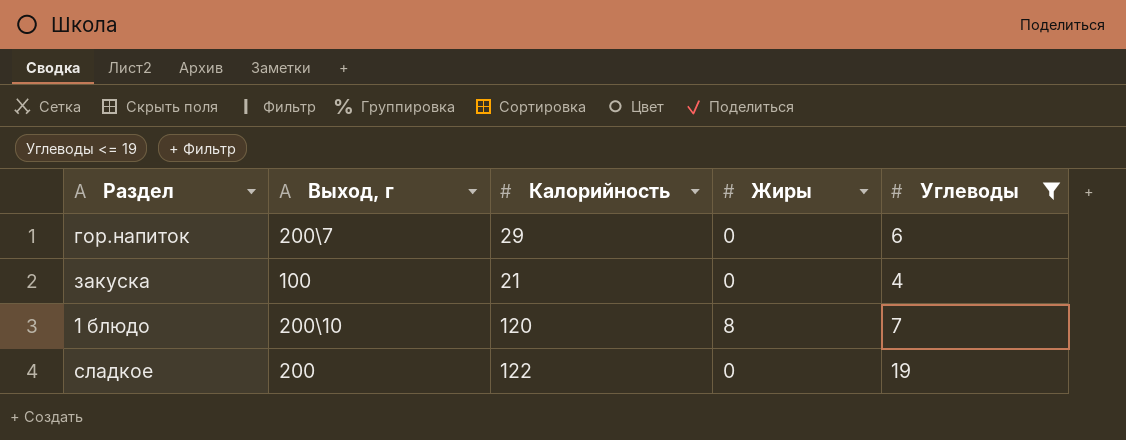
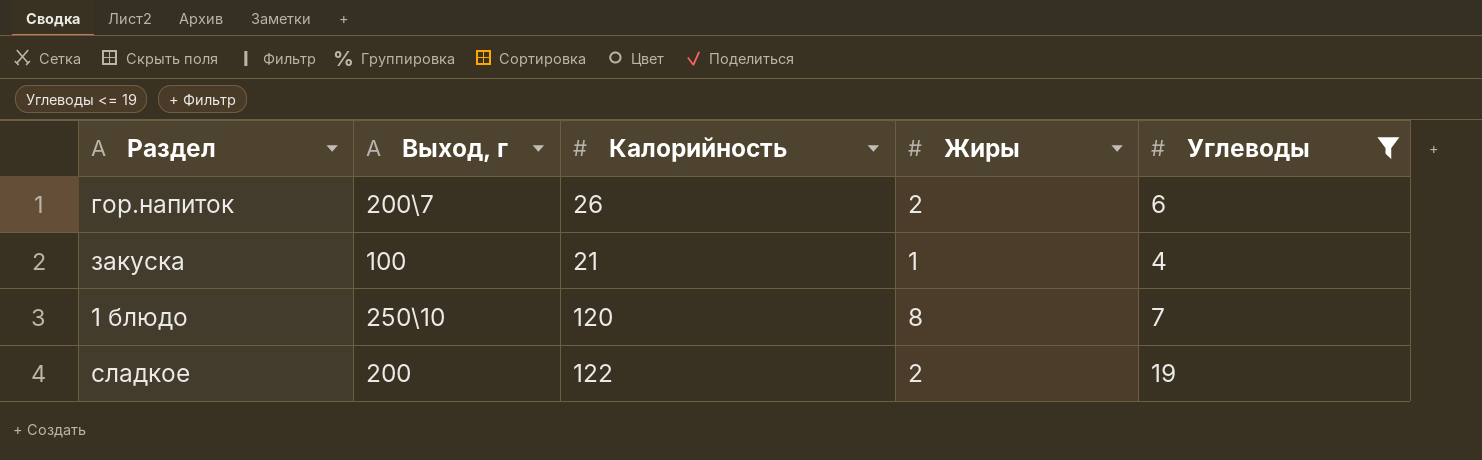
гор.напиток | Калорийность: 29 -> 26
гор.напиток | Жиры: 0 -> 2
закуска | Жиры: 0 -> 1
1 блюдо | Выход, г: 200\10 -> 250\10
сладкое | Жиры: 0 -> 2

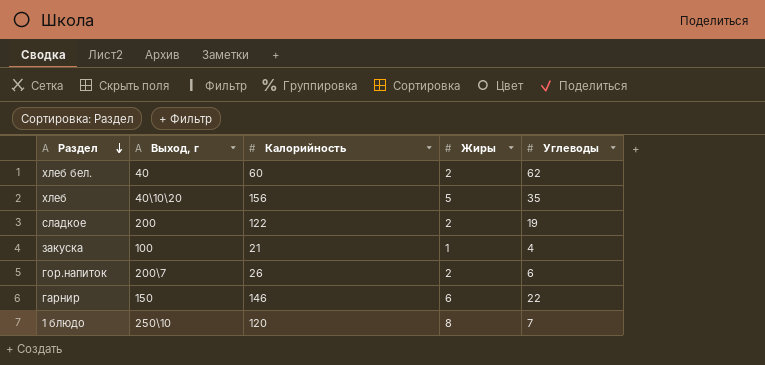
filter: Углеводы <= 19 -> none
row order: none -> Раздел descending

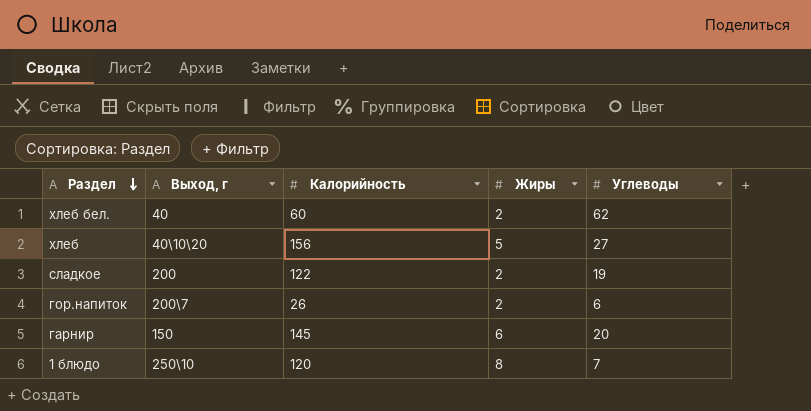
row закуска: 100 | 21 | 1 | 4 -> none
хлеб | Углеводы: 35 -> 27
гарнир | Калорийность: 146 -> 145
гарнир | Углеводы: 22 -> 20

